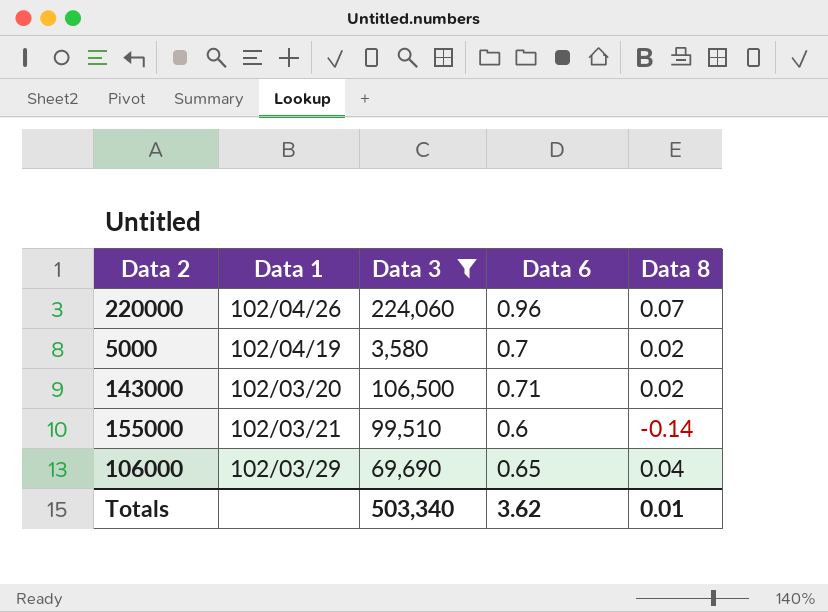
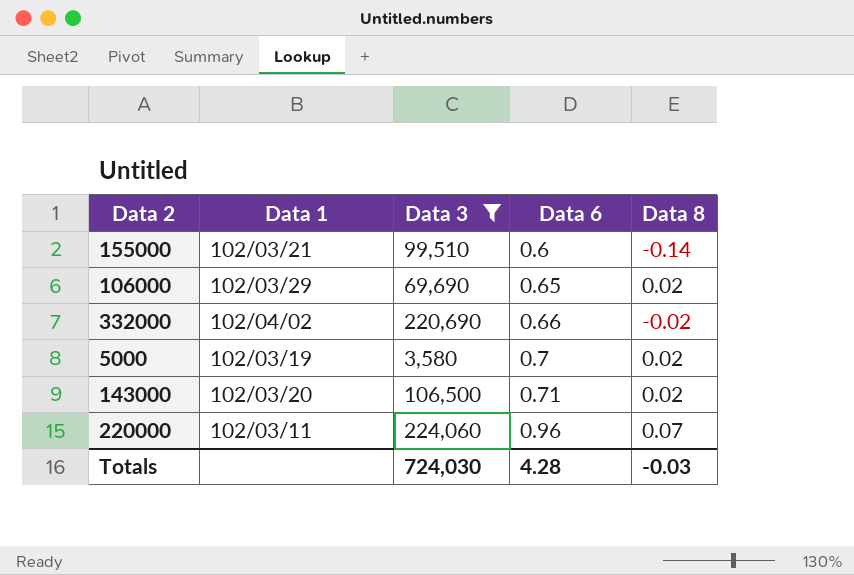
row order: none -> Data 6 ascending
106000 | Data 8: 0.04 -> 0.02
row 332000: none -> 102/04/02 | 220,690 | 0.66 | -0.02
5000 | Data 1: 102/04/19 -> 102/03/19
220000 | Data 1: 102/04/26 -> 102/03/11
Totals | Data 3: 503,340 -> 724,030
Totals | Data 6: 3.62 -> 4.28
Totals | Data 8: 0.01 -> -0.03

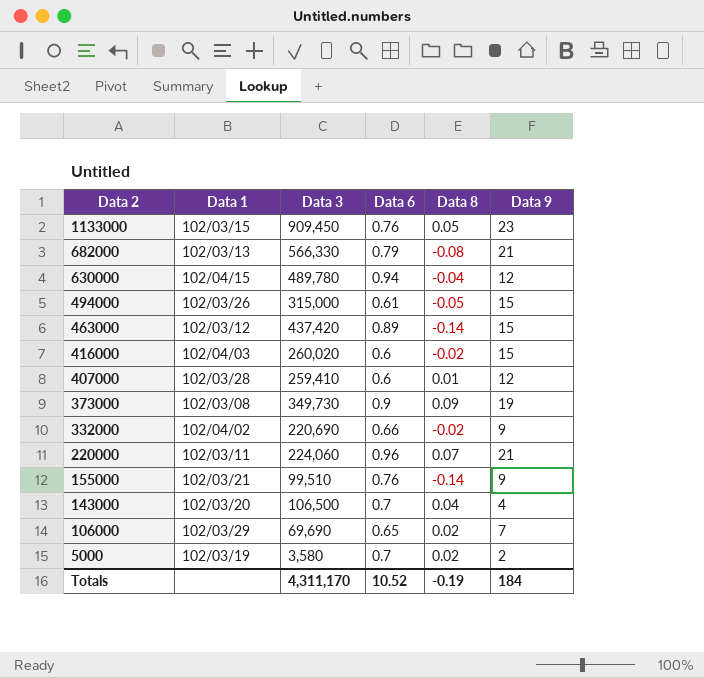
filter: Data 3 <= 224,060 -> none
row order: Data 6 ascending -> Data 2 descending
column Data 9 | position: none -> 6
155000 | Data 6: 0.6 -> 0.76
143000 | Data 6: 0.71 -> 0.7
143000 | Data 8: 0.02 -> 0.04
Totals | Data 3: 724,030 -> 4,311,170
Totals | Data 6: 4.28 -> 10.52
Totals | Data 8: -0.03 -> -0.19

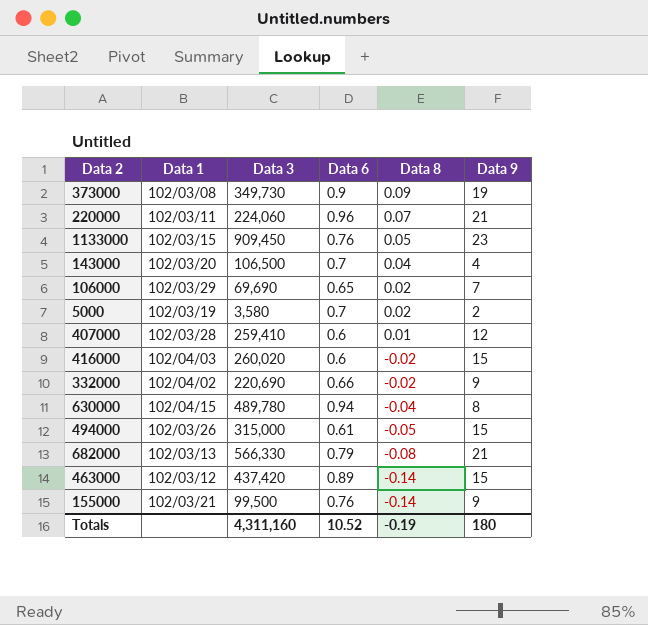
row order: Data 2 descending -> Data 8 descending
630000 | Data 9: 12 -> 8
155000 | Data 3: 99,510 -> 99,500
Totals | Data 3: 4,311,170 -> 4,311,160
Totals | Data 9: 184 -> 180

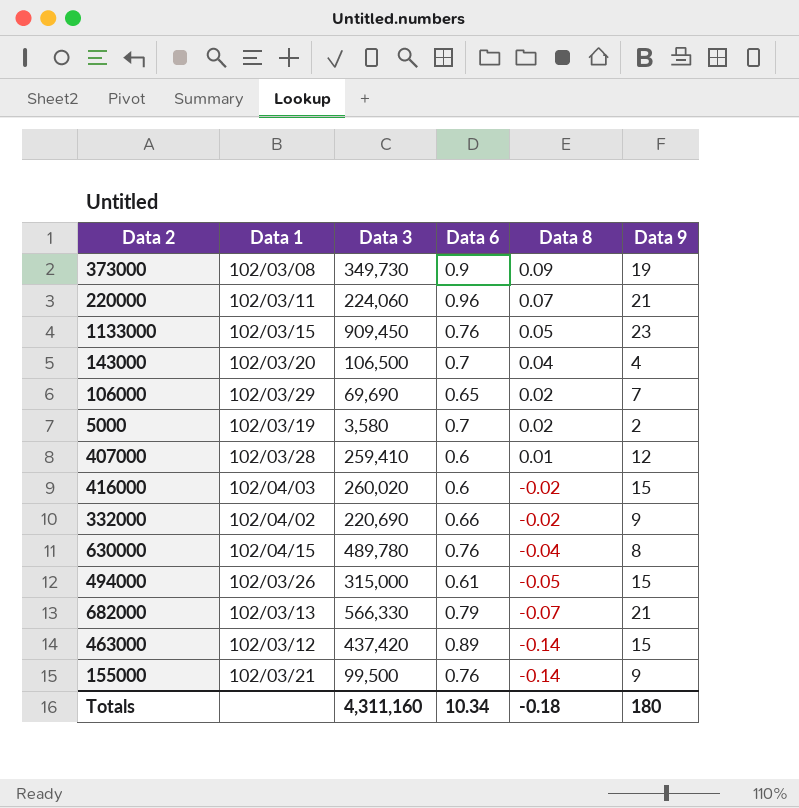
630000 | Data 6: 0.94 -> 0.76
682000 | Data 8: -0.08 -> -0.07
Totals | Data 6: 10.52 -> 10.34
Totals | Data 8: -0.19 -> -0.18

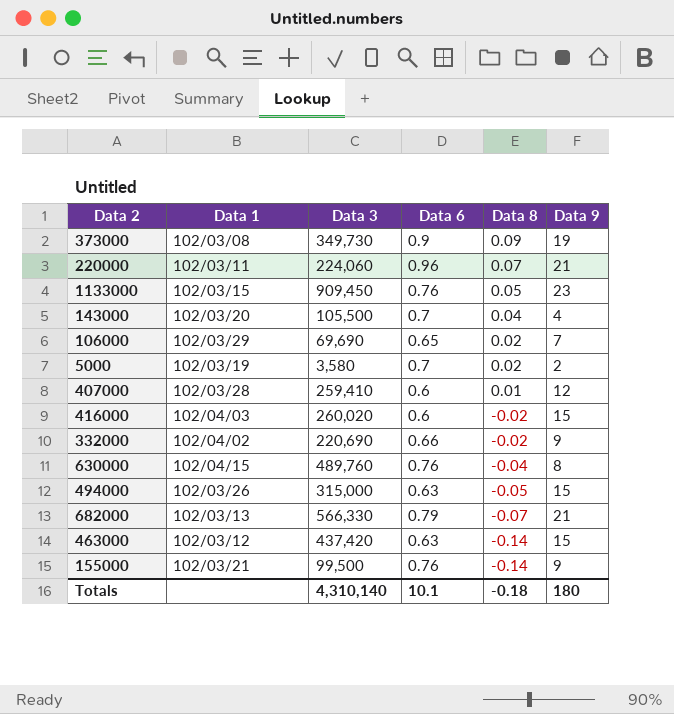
143000 | Data 3: 106,500 -> 105,500
630000 | Data 3: 489,780 -> 489,760
494000 | Data 6: 0.61 -> 0.63
463000 | Data 6: 0.89 -> 0.63
Totals | Data 3: 4,311,160 -> 4,310,140
Totals | Data 6: 10.34 -> 10.1

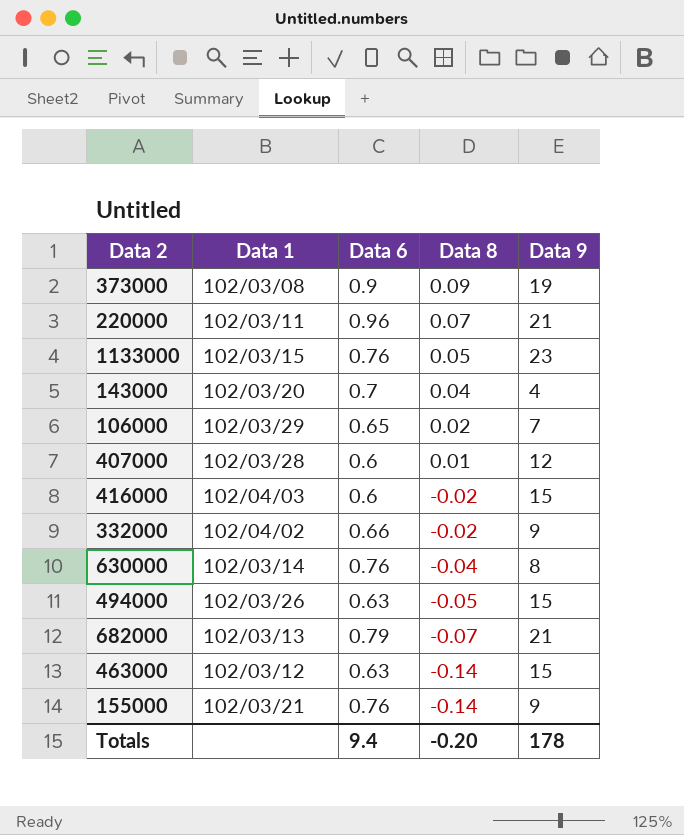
column Data 3 | position: 3 -> none
row 5000: 102/03/19 | 3,580 | 0.7 | 0.02 | 2 -> none
630000 | Data 1: 102/04/15 -> 102/03/14
Totals | Data 6: 10.1 -> 9.4
Totals | Data 8: -0.18 -> -0.20
Totals | Data 9: 180 -> 178

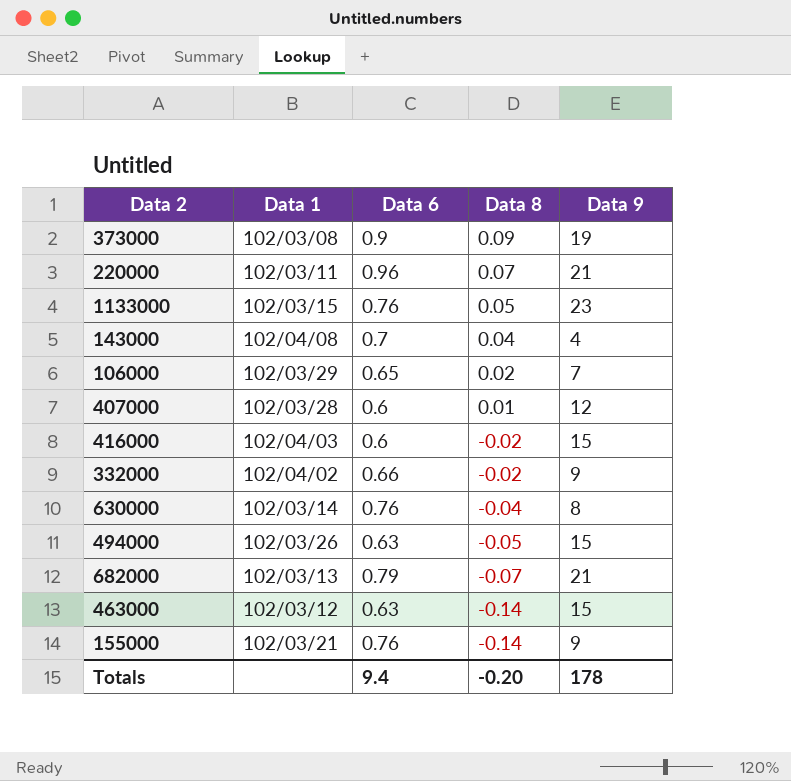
143000 | Data 1: 102/03/20 -> 102/04/08

